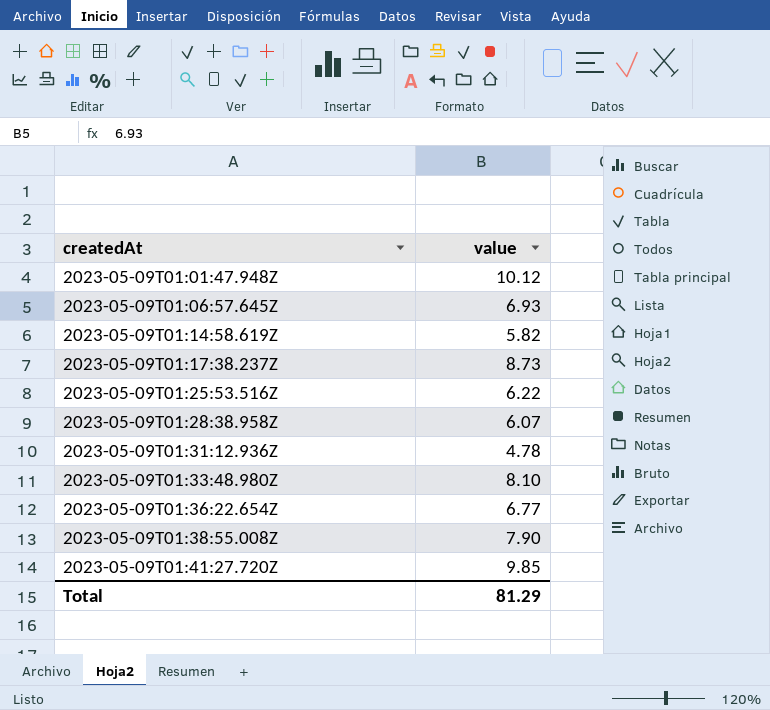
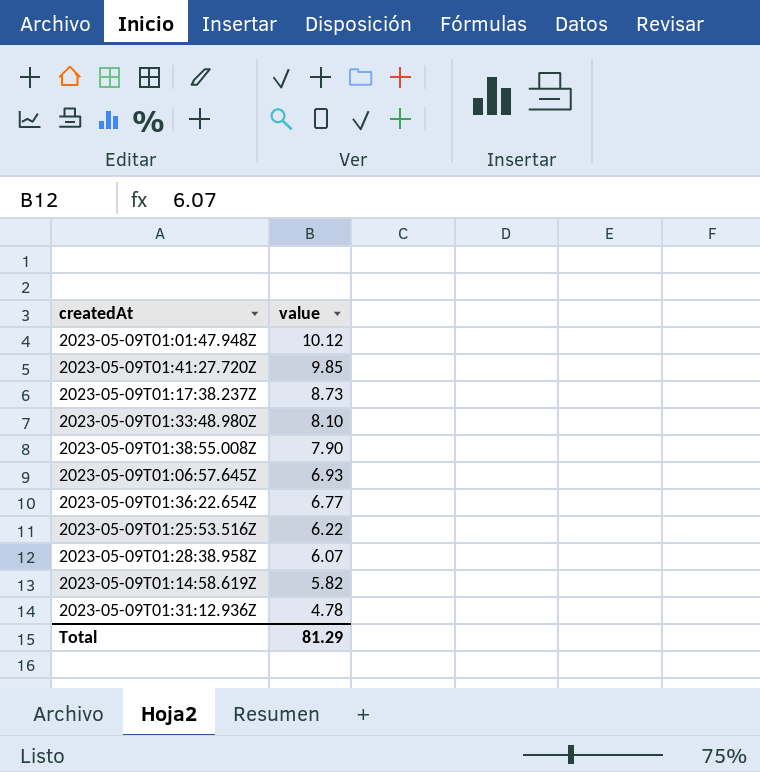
row order: createdAt ascending -> value descending

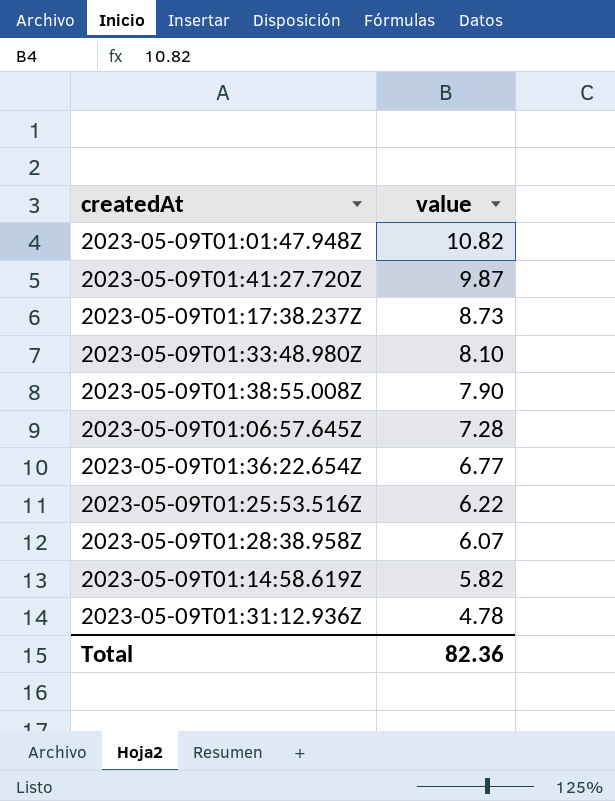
2023-05-09T01:01:47.948Z | value: 10.12 -> 10.82
2023-05-09T01:41:27.720Z | value: 9.85 -> 9.87
2023-05-09T01:06:57.645Z | value: 6.93 -> 7.28
Total | value: 81.29 -> 82.36

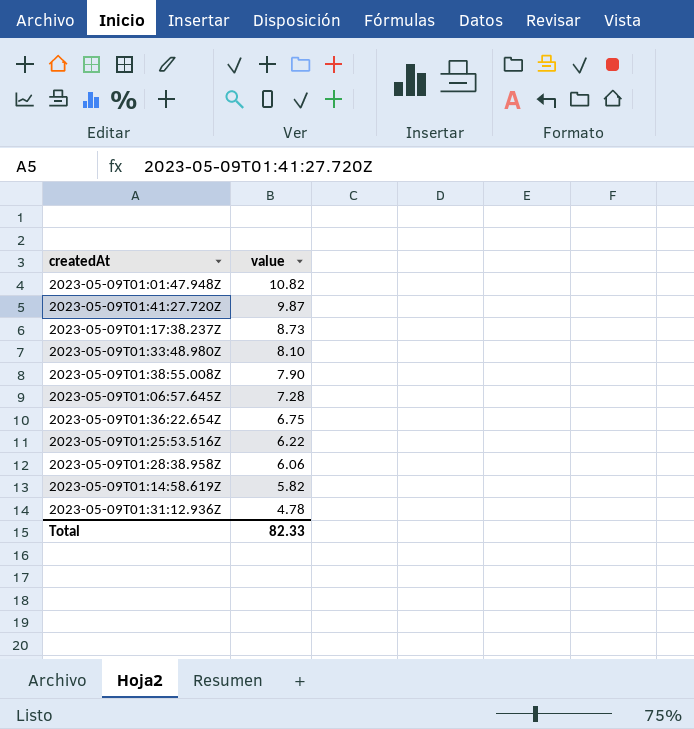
2023-05-09T01:36:22.654Z | value: 6.77 -> 6.75
2023-05-09T01:28:38.958Z | value: 6.07 -> 6.06
Total | value: 82.36 -> 82.33

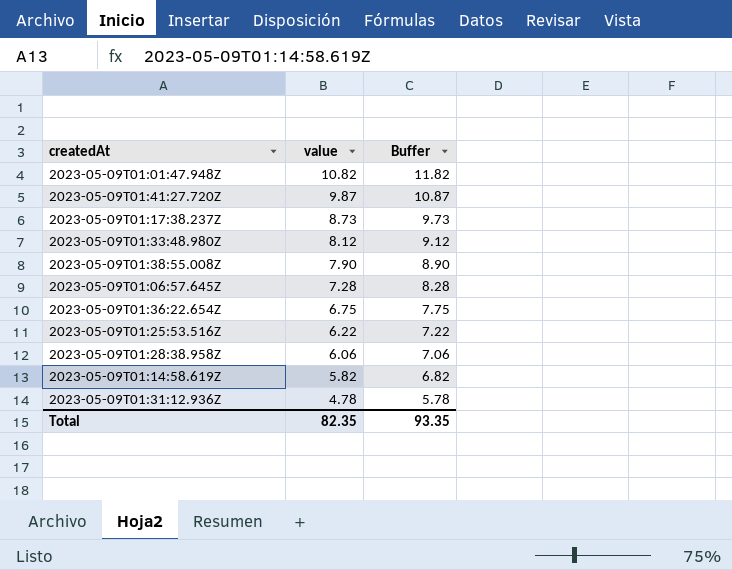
column Buffer | formula: none -> [value] + 1
2023-05-09T01:33:48.980Z | value: 8.10 -> 8.12
Total | value: 82.33 -> 82.35

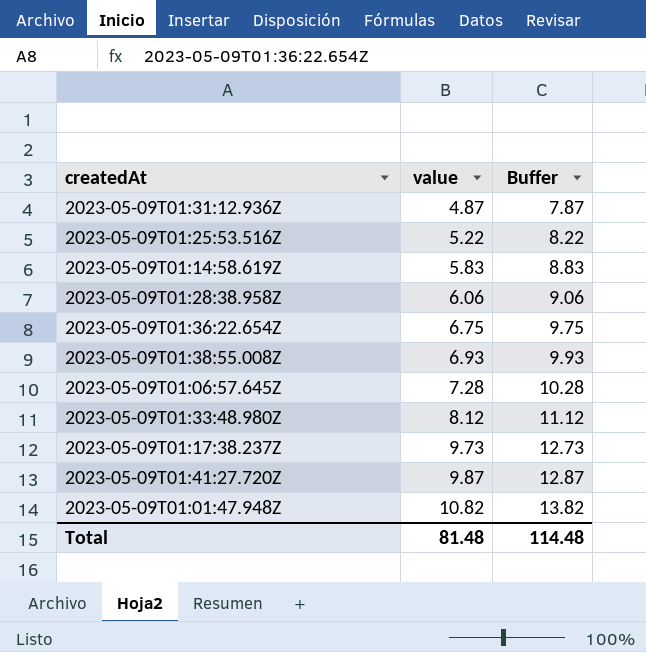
row order: value descending -> value ascending
column Buffer | formula: [value] + 1 -> [value] + 3
2023-05-09T01:31:12.936Z | value: 4.78 -> 4.87
2023-05-09T01:25:53.516Z | value: 6.22 -> 5.22
2023-05-09T01:14:58.619Z | value: 5.82 -> 5.83
2023-05-09T01:38:55.008Z | value: 7.90 -> 6.93
2023-05-09T01:17:38.237Z | value: 8.73 -> 9.73
Total | value: 82.35 -> 81.48
Total | Buffer: 93.35 -> 114.48

